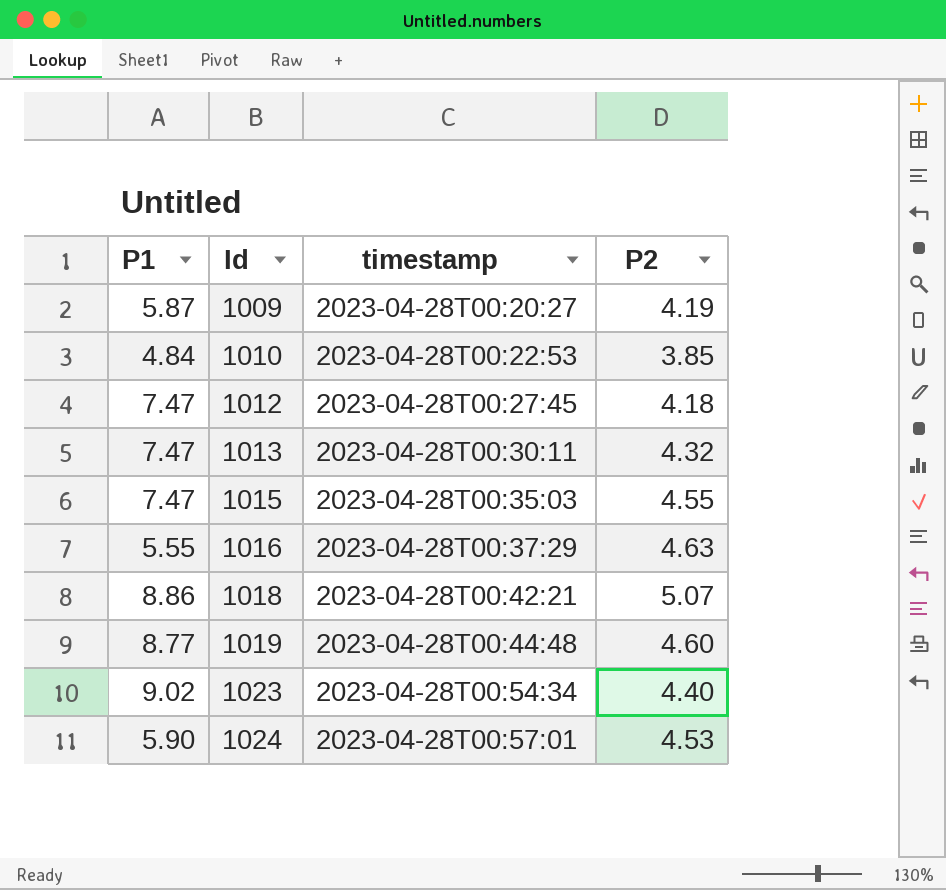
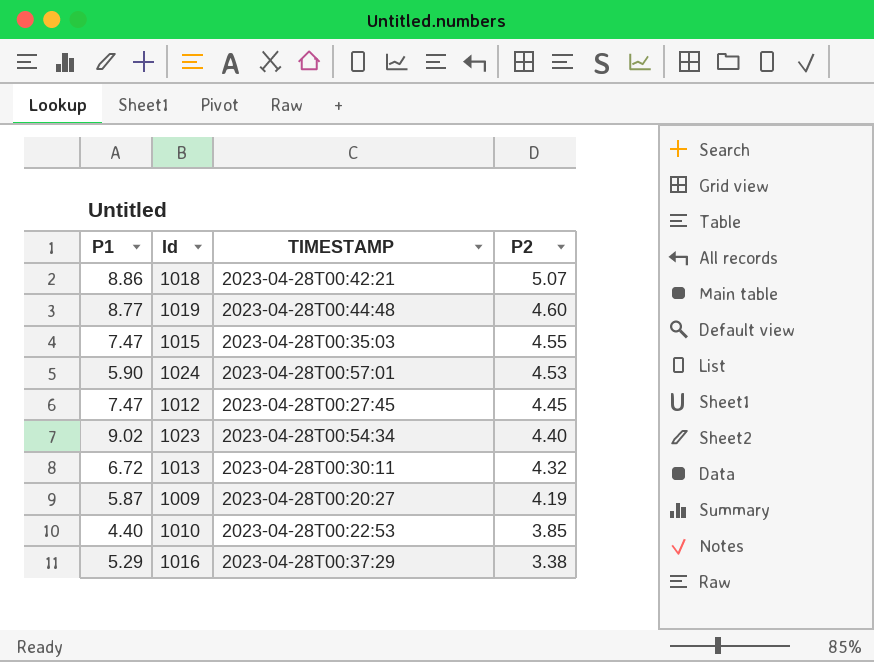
row order: Id ascending -> P2 descending
column name: timestamp -> TIMESTAMP
1012 | P2: 4.18 -> 4.45
1013 | P1: 7.47 -> 6.72
1010 | P1: 4.84 -> 4.40
1016 | P1: 5.55 -> 5.29
1016 | P2: 4.63 -> 3.38

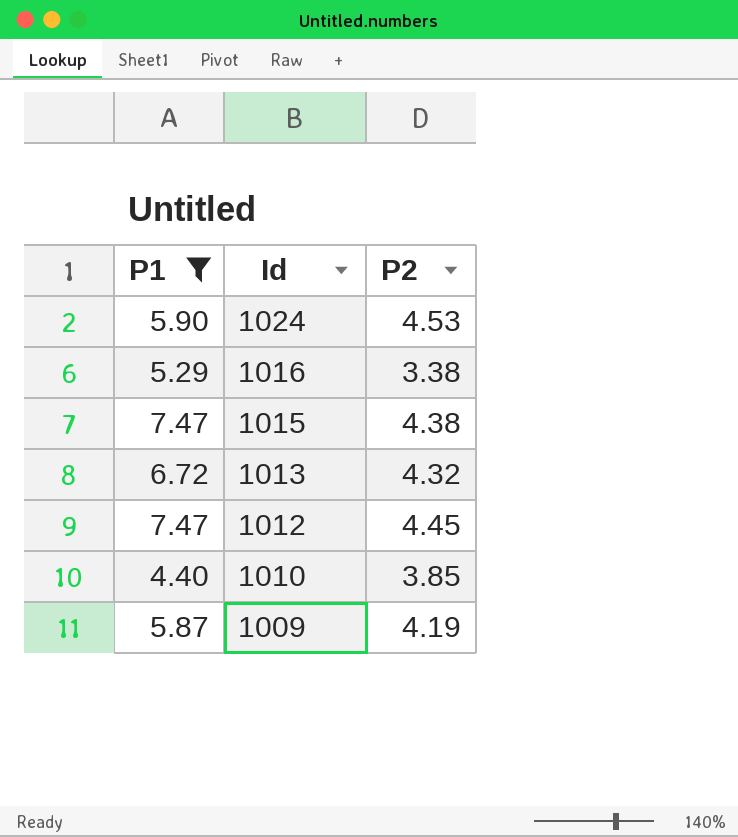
filter: none -> P1 <= 7.47
row order: P2 descending -> Id descending
column TIMESTAMP | position: 3 -> none
1015 | P2: 4.55 -> 4.38

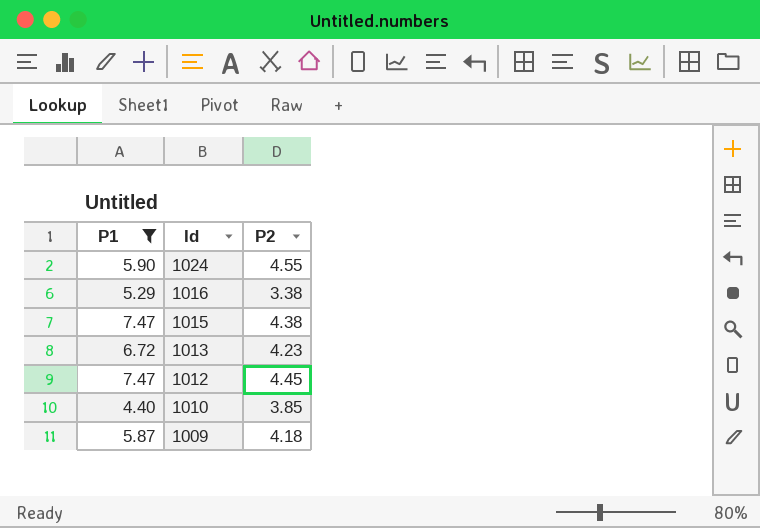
1024 | P2: 4.53 -> 4.55
1013 | P2: 4.32 -> 4.23
1009 | P2: 4.19 -> 4.18

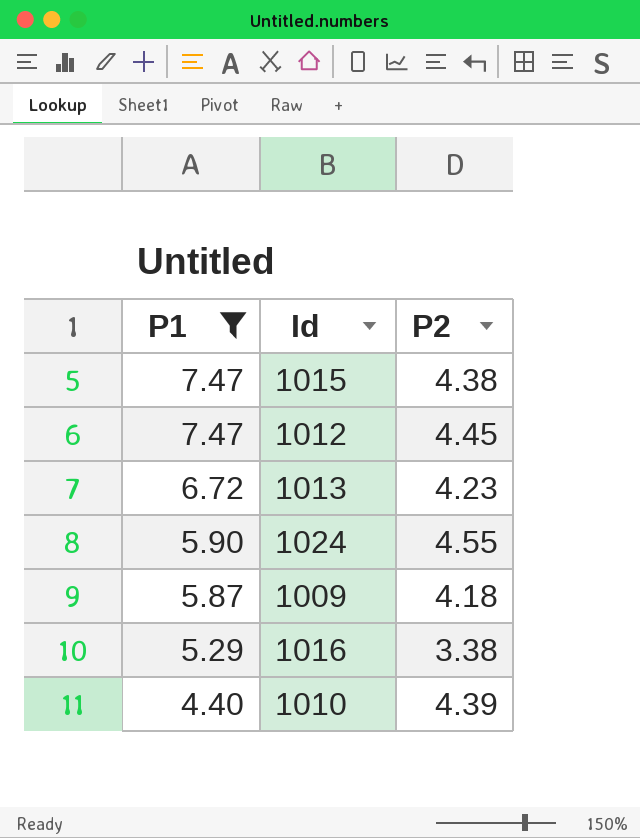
row order: Id descending -> P1 descending
1010 | P2: 3.85 -> 4.39

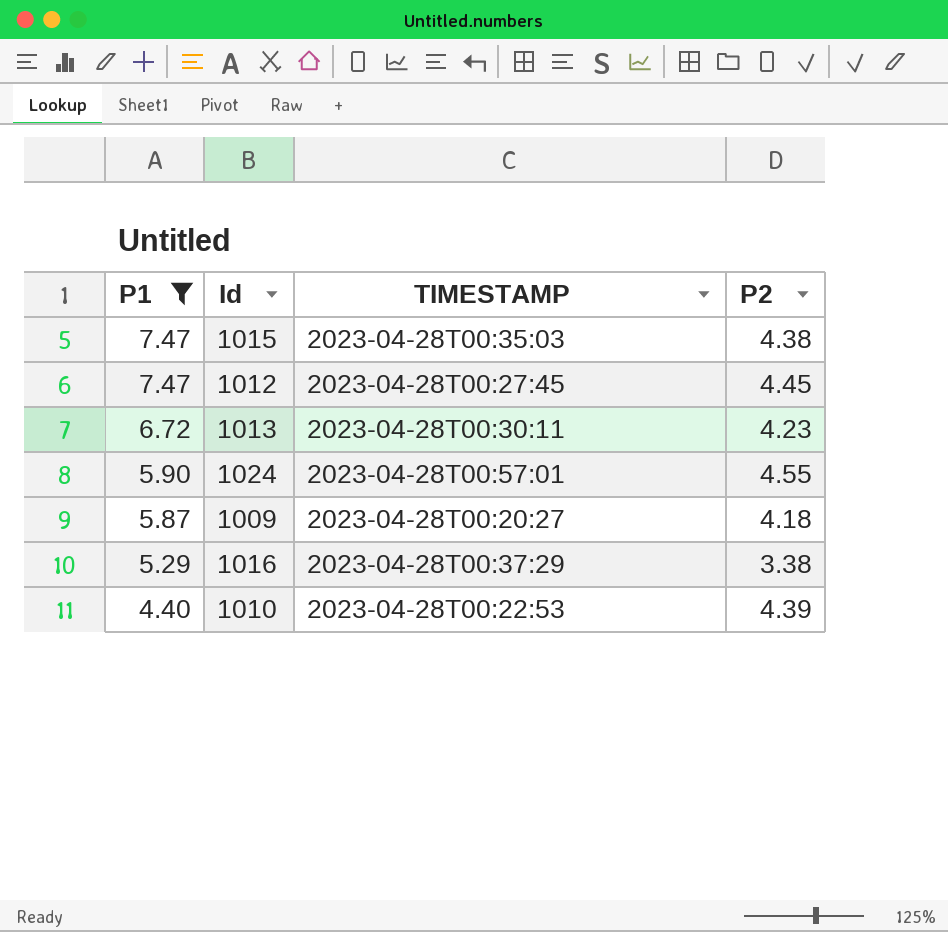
column TIMESTAMP | position: none -> 3

